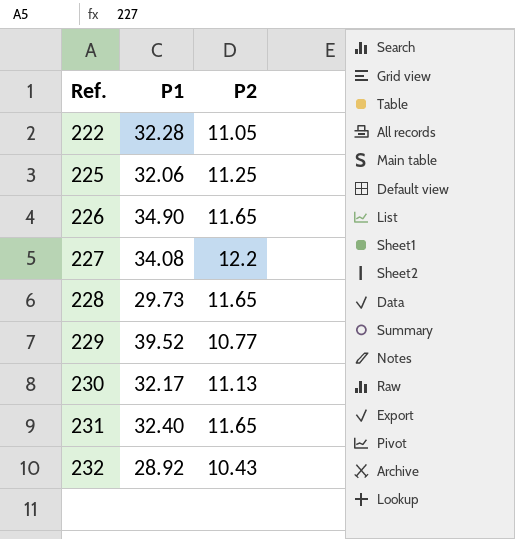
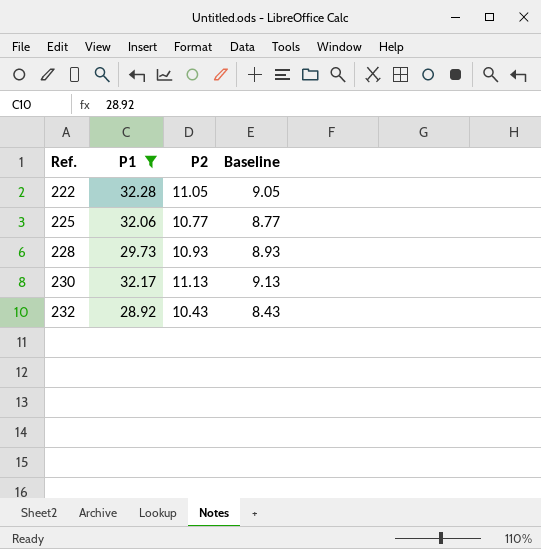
filter: none -> P1 <= 32.28
column Baseline | formula: none -> [P2] - 2
225 | P2: 11.25 -> 10.77
228 | P2: 11.65 -> 10.93

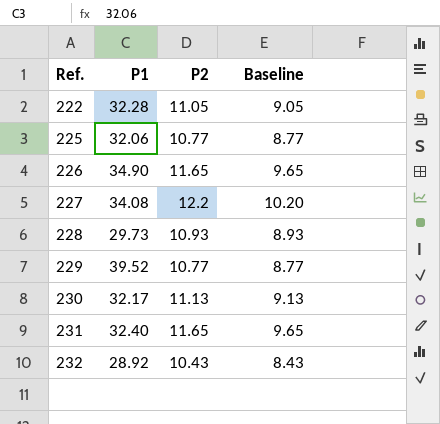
filter: P1 <= 32.28 -> none

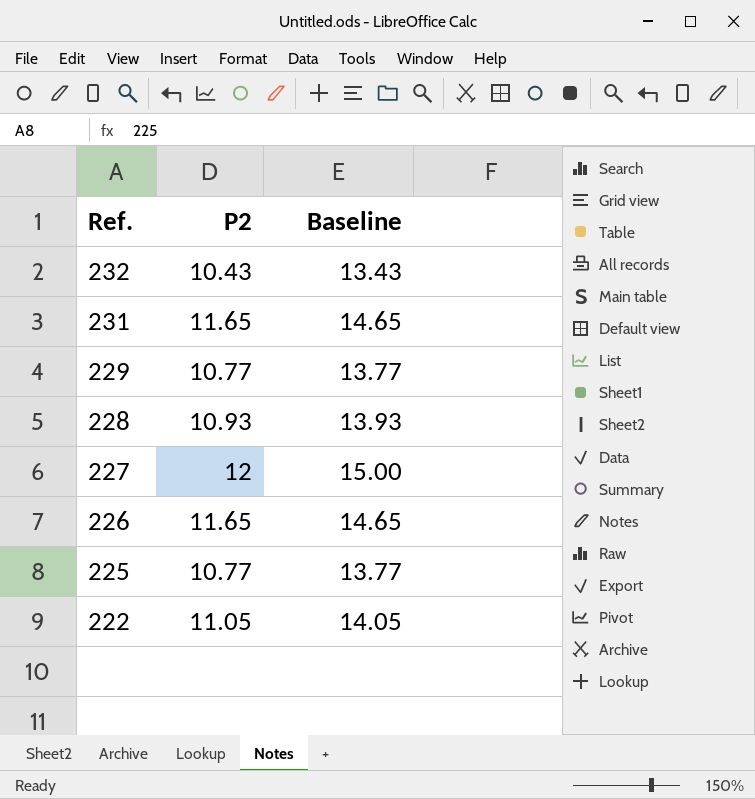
row order: Ref. ascending -> Ref. descending
column P1 | position: 2 -> none
column Baseline | formula: [P2] - 2 -> [P2] + 3
row 230: 32.17 | 11.13 | 9.13 -> none
227 | P2: 12.2 -> 12

